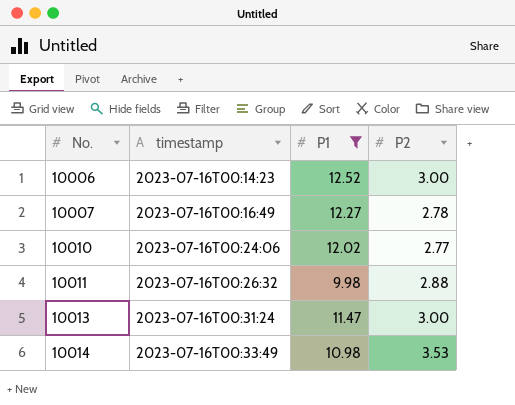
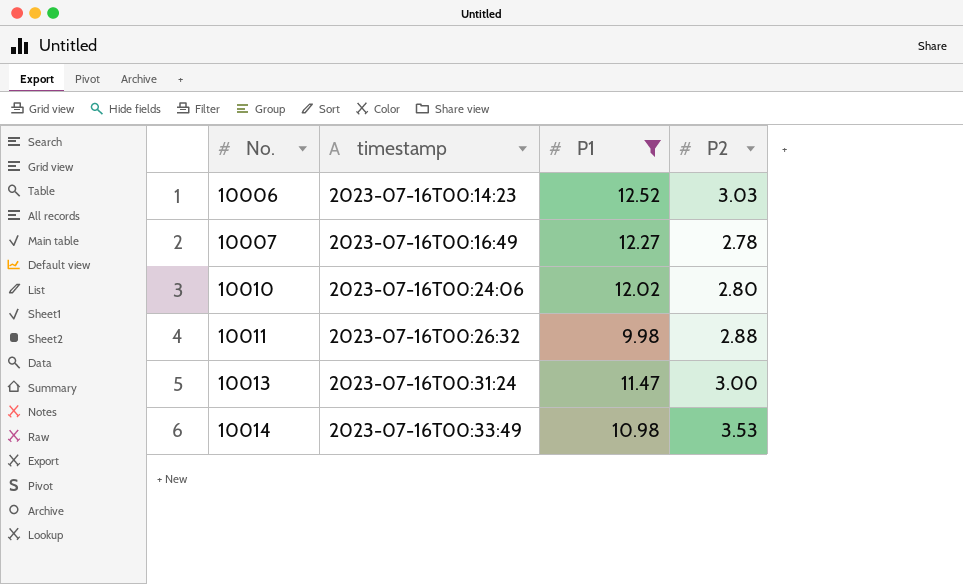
10006 | P2: 3.00 -> 3.03
10010 | P2: 2.77 -> 2.80

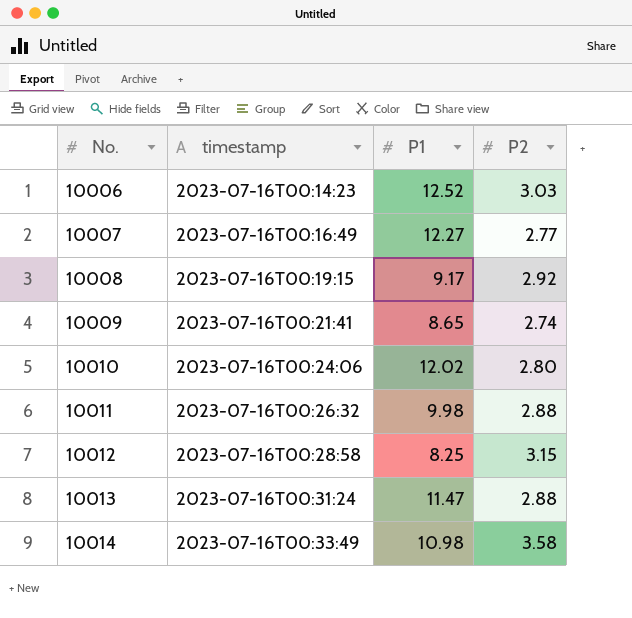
filter: P1 >= 9.98 -> none
10007 | P2: 2.78 -> 2.77
10013 | P2: 3.00 -> 2.88
10014 | P2: 3.53 -> 3.58

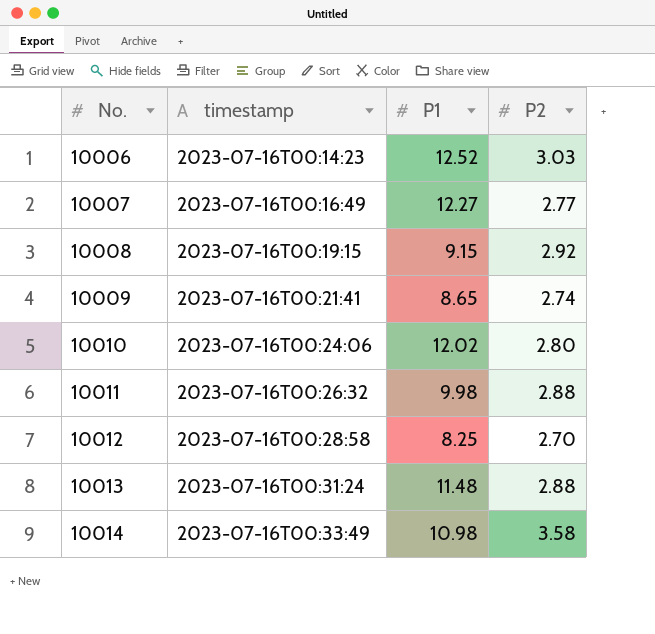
10008 | P1: 9.17 -> 9.15
10012 | P2: 3.15 -> 2.70
10013 | P1: 11.47 -> 11.48

